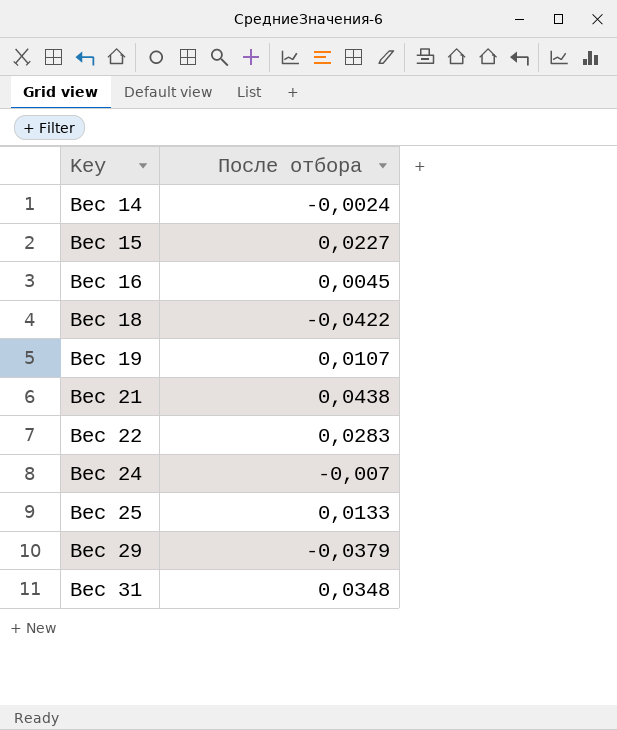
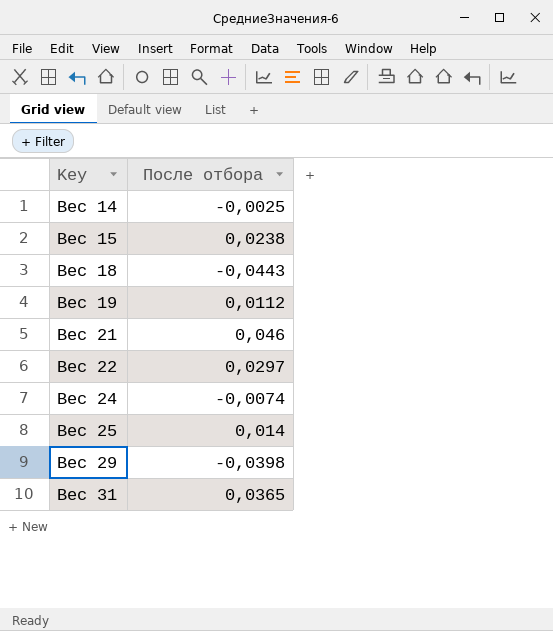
row Вес 16: 0,0045 -> none
Вес 14 | После отбора: -0,0024 -> -0,0025
Вес 15 | После отбора: 0,0227 -> 0,0238
Вес 18 | После отбора: -0,0422 -> -0,0443
Вес 19 | После отбора: 0,0107 -> 0,0112
Вес 21 | После отбора: 0,0438 -> 0,046
Вес 22 | После отбора: 0,0283 -> 0,0297
Вес 24 | После отбора: -0,007 -> -0,0074
Вес 25 | После отбора: 0,0133 -> 0,014
Вес 29 | После отбора: -0,0379 -> -0,0398
Вес 31 | После отбора: 0,0348 -> 0,0365

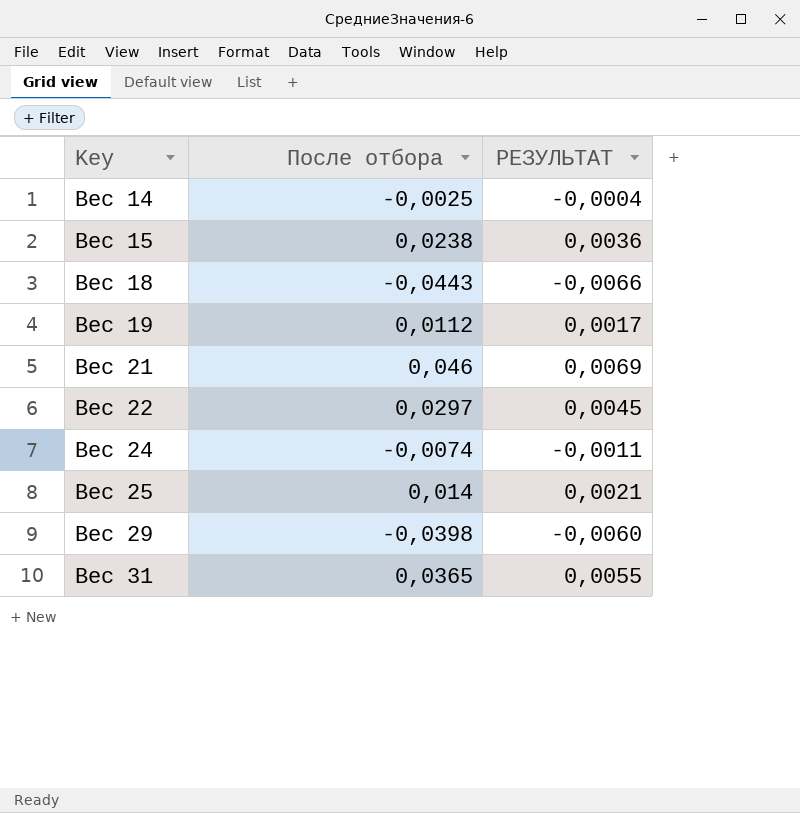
column РЕЗУЛЬТАТ | formula: none -> [После отбора] * 0,15

